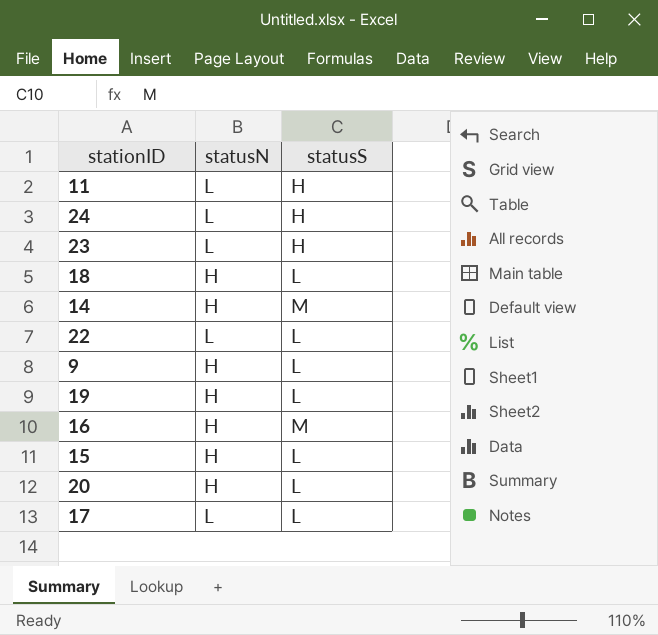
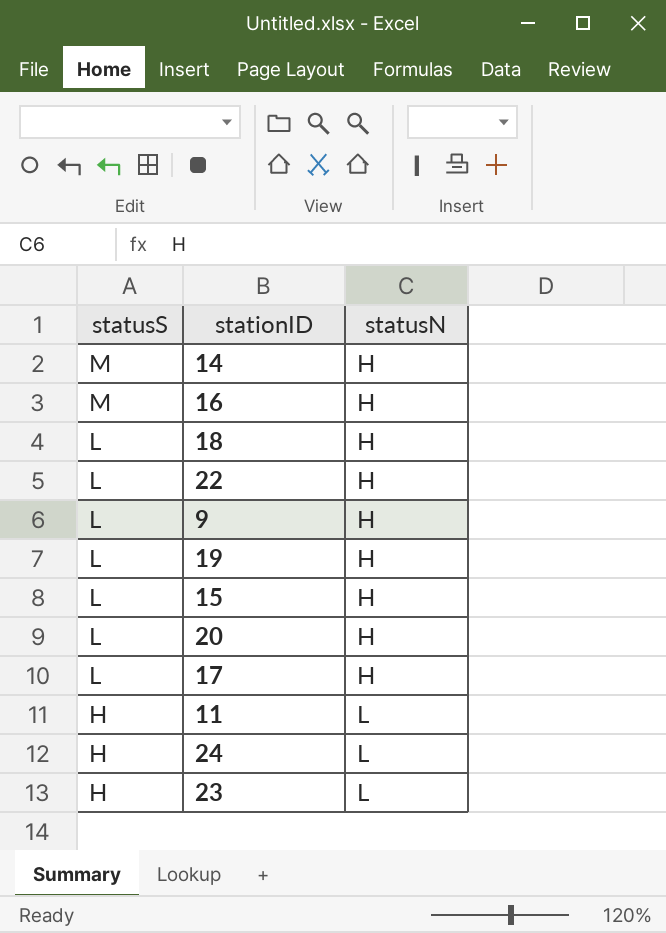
row order: none -> statusS descending
column statusS | position: 3 -> 1
22 | statusN: L -> H
17 | statusN: L -> H

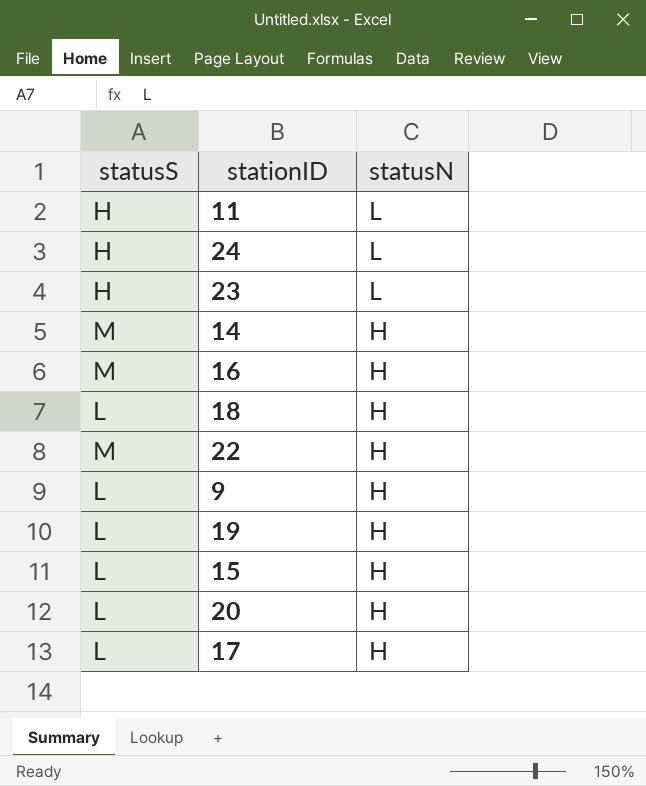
row order: statusS descending -> statusN descending
22 | statusS: L -> M

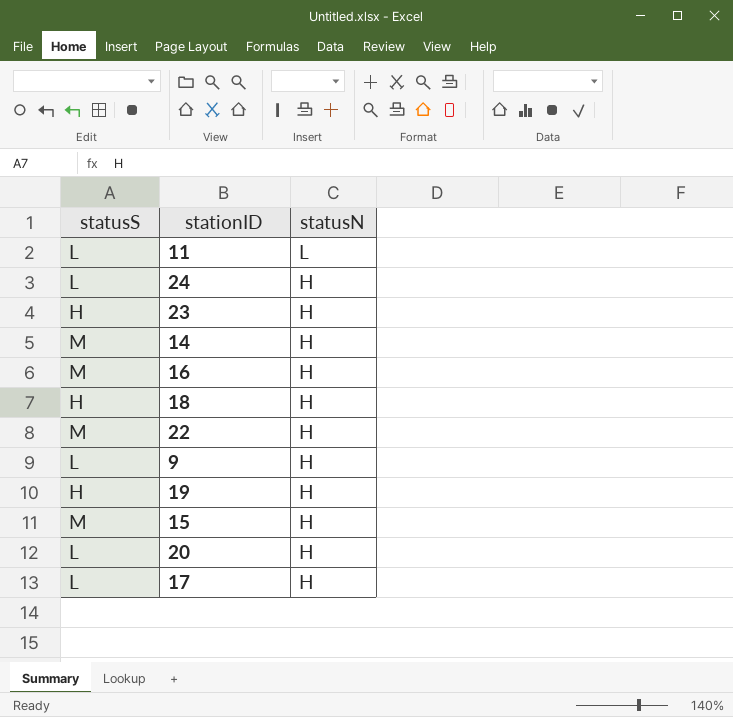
11 | statusS: H -> L
24 | statusS: H -> L
24 | statusN: L -> H
23 | statusN: L -> H
18 | statusS: L -> H
19 | statusS: L -> H
15 | statusS: L -> M

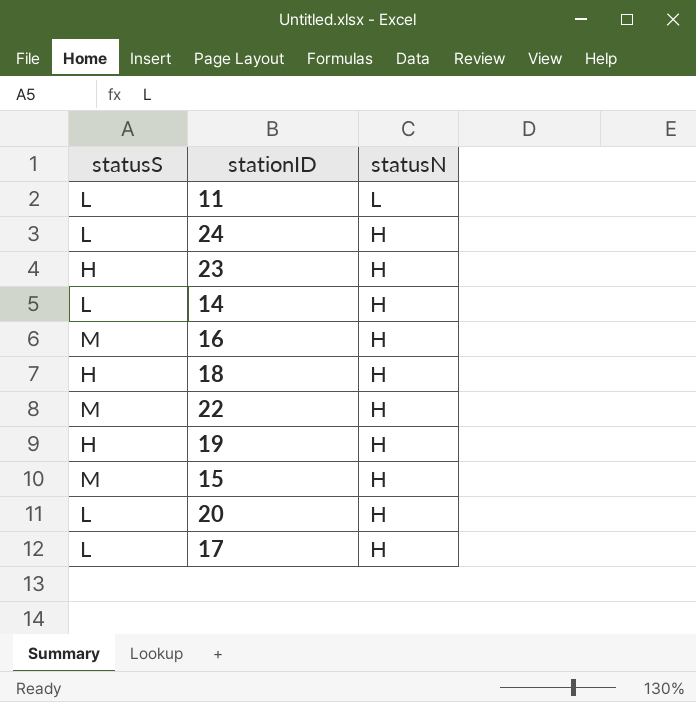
row 9: L | H -> none
14 | statusS: M -> L

